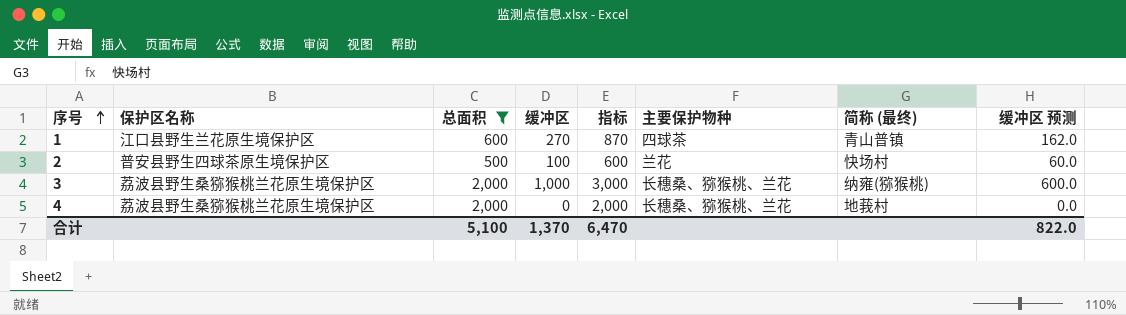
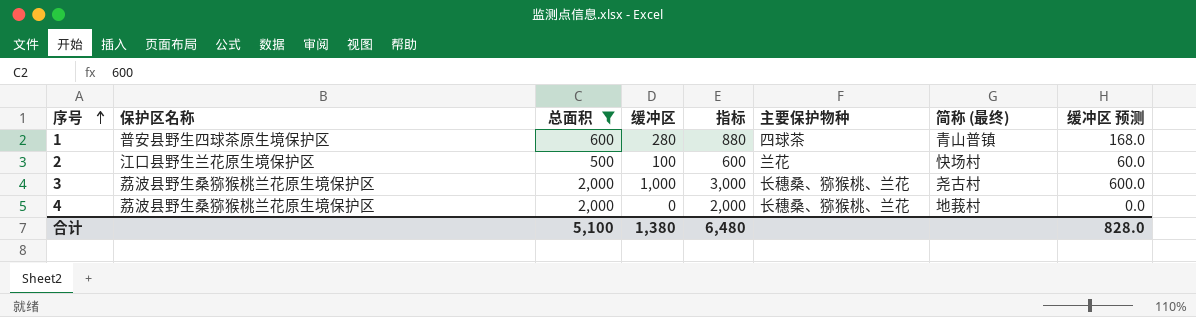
1 | 保护区名称: 江口县野生兰花原生境保护区 -> 普安县野生四球茶原生境保护区
1 | 缓冲区: 270 -> 280
1 | 指标: 870 -> 880
1 | 缓冲区 预测: 162.0 -> 168.0
2 | 保护区名称: 普安县野生四球茶原生境保护区 -> 江口县野生兰花原生境保护区
3 | 简称 (最终): 纳雍(猕猴桃) -> 尧古村
合计 | 缓冲区: 1,370 -> 1,380
合计 | 指标: 6,470 -> 6,480
合计 | 缓冲区 预测: 822.0 -> 828.0

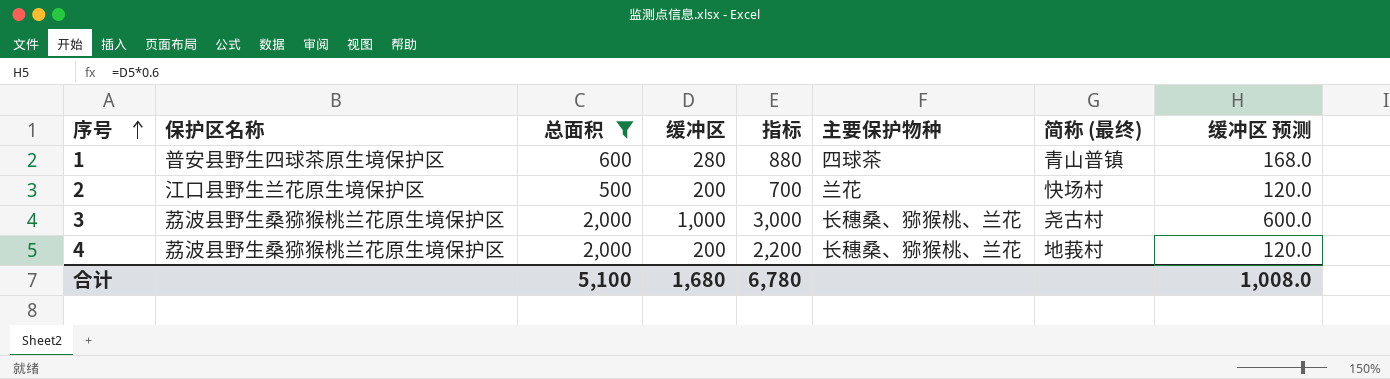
2 | 缓冲区: 100 -> 200
2 | 指标: 600 -> 700
2 | 缓冲区 预测: 60.0 -> 120.0
4 | 缓冲区: 0 -> 200
4 | 指标: 2,000 -> 2,200
4 | 缓冲区 预测: 0.0 -> 120.0
合计 | 缓冲区: 1,380 -> 1,680
合计 | 指标: 6,480 -> 6,780
合计 | 缓冲区 预测: 828.0 -> 1,008.0

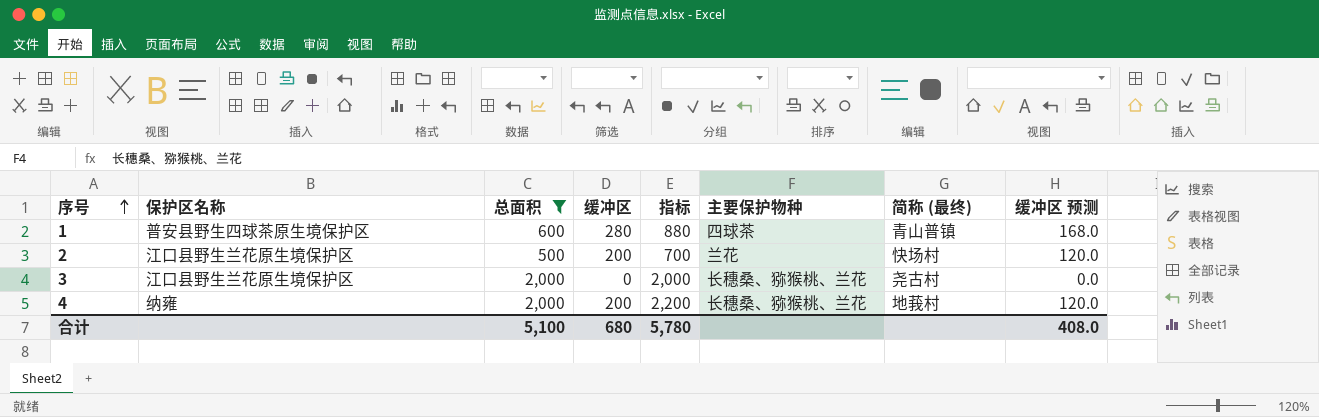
3 | 保护区名称: 荔波县野生桑猕猴桃兰花原生境保护区 -> 江口县野生兰花原生境保护区
3 | 缓冲区: 1,000 -> 0
3 | 指标: 3,000 -> 2,000
3 | 缓冲区 预测: 600.0 -> 0.0
4 | 保护区名称: 荔波县野生桑猕猴桃兰花原生境保护区 -> 纳雍
合计 | 缓冲区: 1,680 -> 680
合计 | 指标: 6,780 -> 5,780
合计 | 缓冲区 预测: 1,008.0 -> 408.0

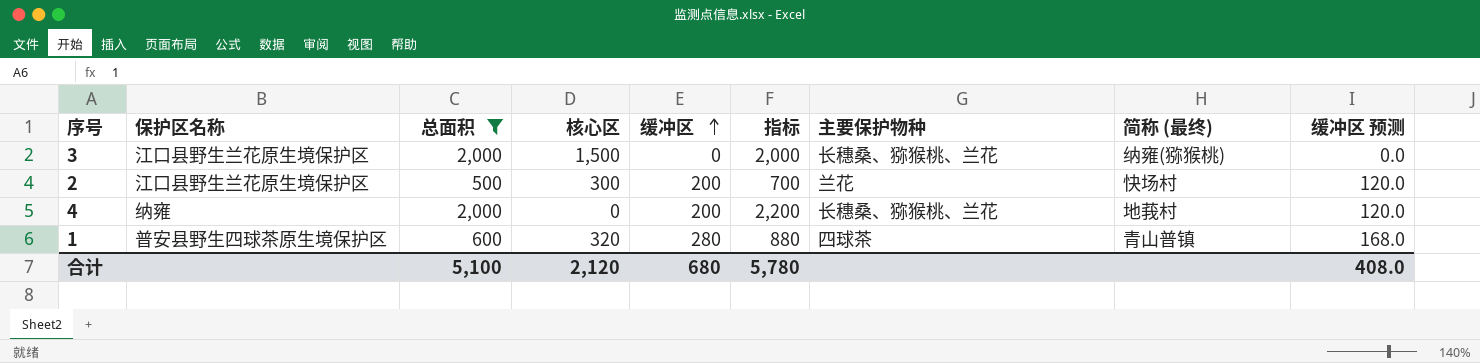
row order: 序号 ascending -> 缓冲区 ascending
column 核心区 | position: none -> 4
3 | 简称 (最终): 尧古村 -> 纳雍(猕猴桃)

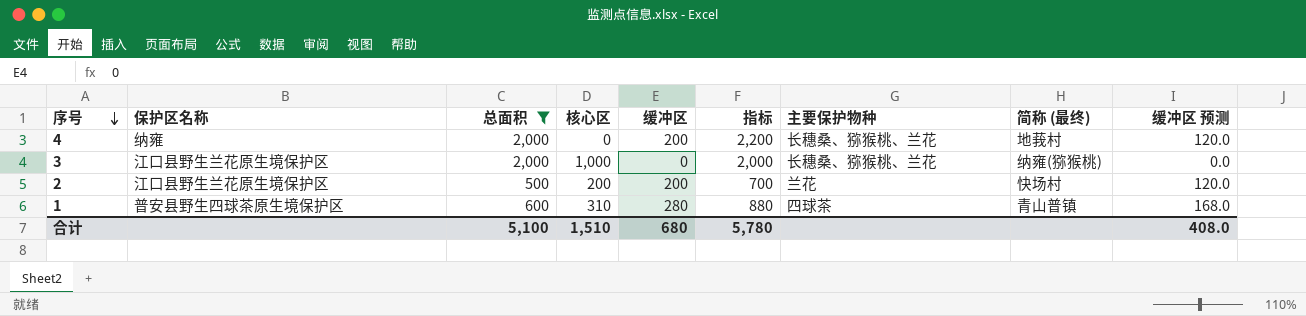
row order: 缓冲区 ascending -> 序号 descending
3 | 核心区: 1,500 -> 1,000
2 | 核心区: 300 -> 200
1 | 核心区: 320 -> 310
合计 | 核心区: 2,120 -> 1,510

